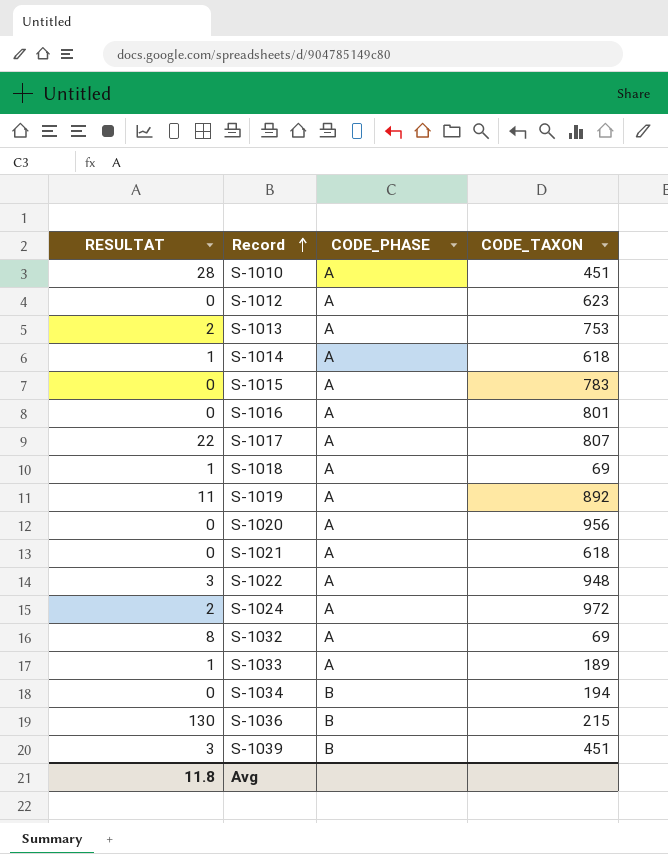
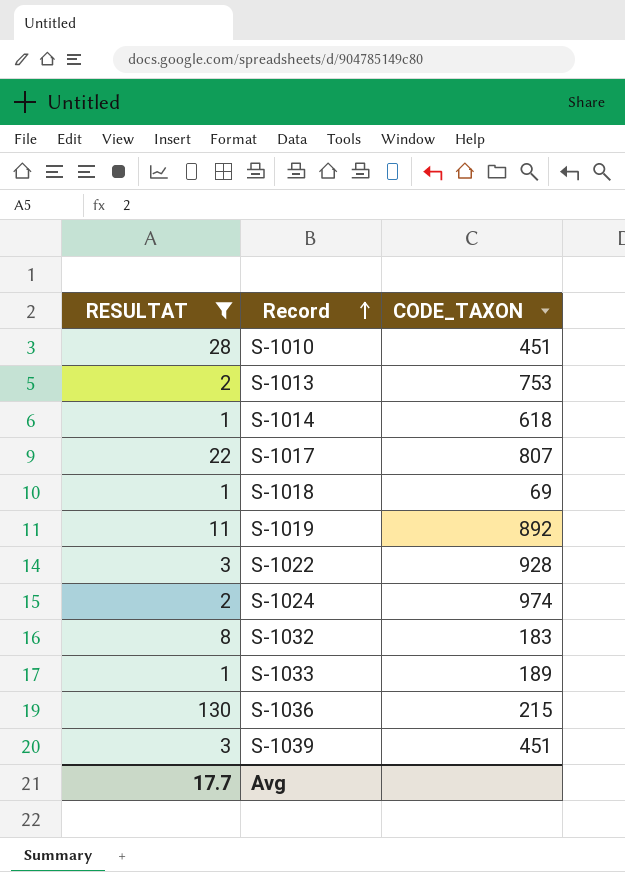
filter: none -> RESULTAT != 0
column CODE_PHASE | position: 3 -> none
S-1022 | CODE_TAXON: 948 -> 928
S-1024 | CODE_TAXON: 972 -> 974
S-1032 | CODE_TAXON: 69 -> 183
Avg | RESULTAT: 11.8 -> 17.7

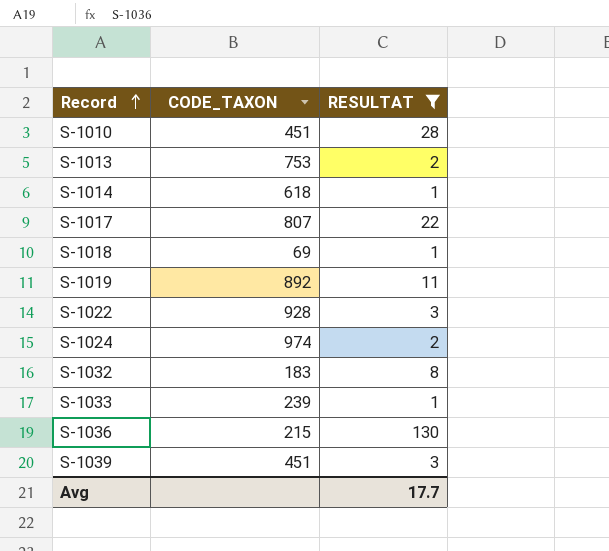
column RESULTAT | position: 1 -> 3
S-1033 | CODE_TAXON: 189 -> 239

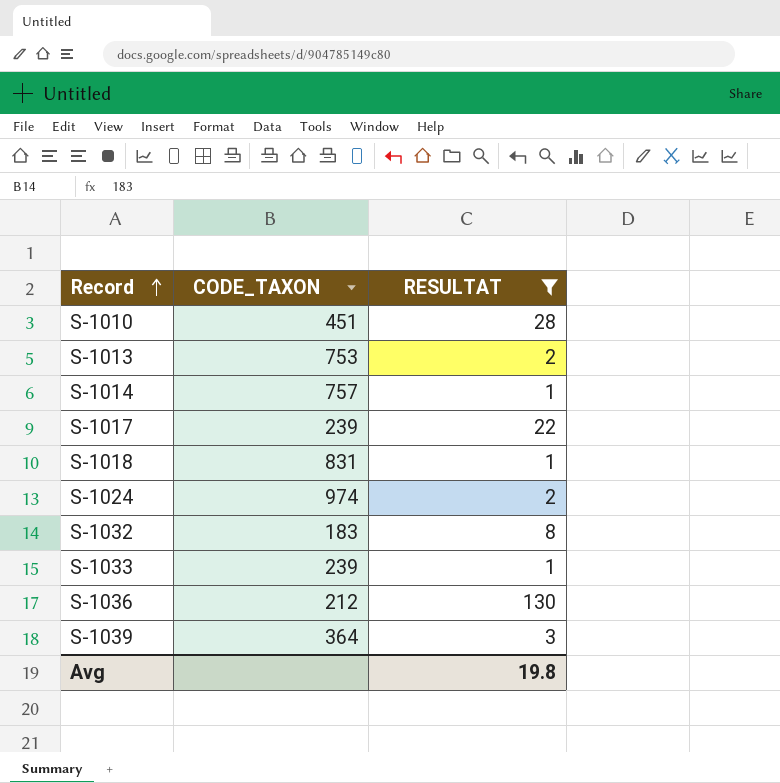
row S-1019: 892 | 11 -> none
row S-1022: 928 | 3 -> none
S-1014 | CODE_TAXON: 618 -> 757
S-1017 | CODE_TAXON: 807 -> 239
S-1018 | CODE_TAXON: 69 -> 831
S-1036 | CODE_TAXON: 215 -> 212
S-1039 | CODE_TAXON: 451 -> 364
Avg | RESULTAT: 17.7 -> 19.8

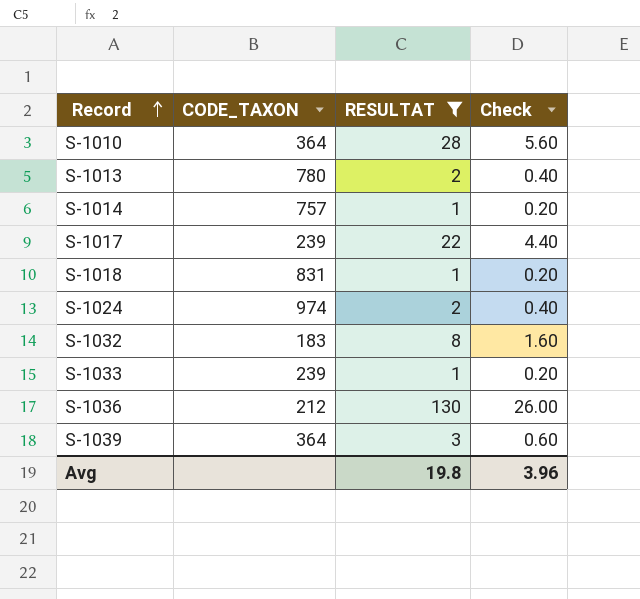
column Check | formula: none -> [RESULTAT] * 0.2
S-1010 | CODE_TAXON: 451 -> 364
S-1013 | CODE_TAXON: 753 -> 780

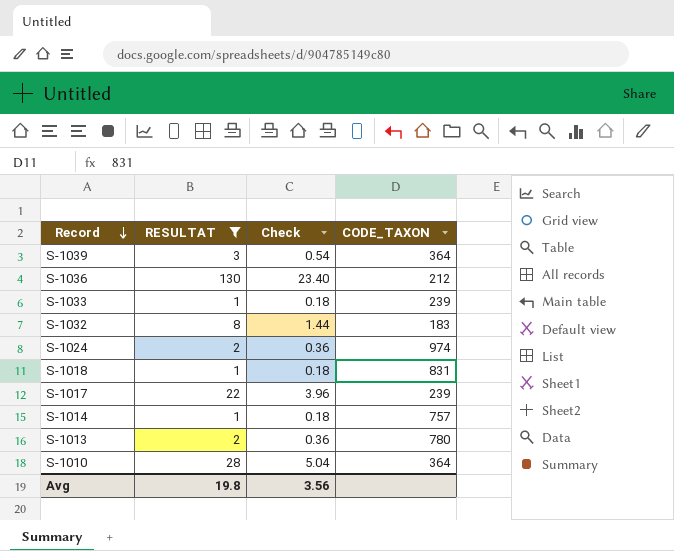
row order: Record ascending -> Record descending
column Check | formula: [RESULTAT] * 0.2 -> [RESULTAT] * 0.18
column CODE_TAXON | position: 2 -> 4
Avg | Check: 3.96 -> 3.56

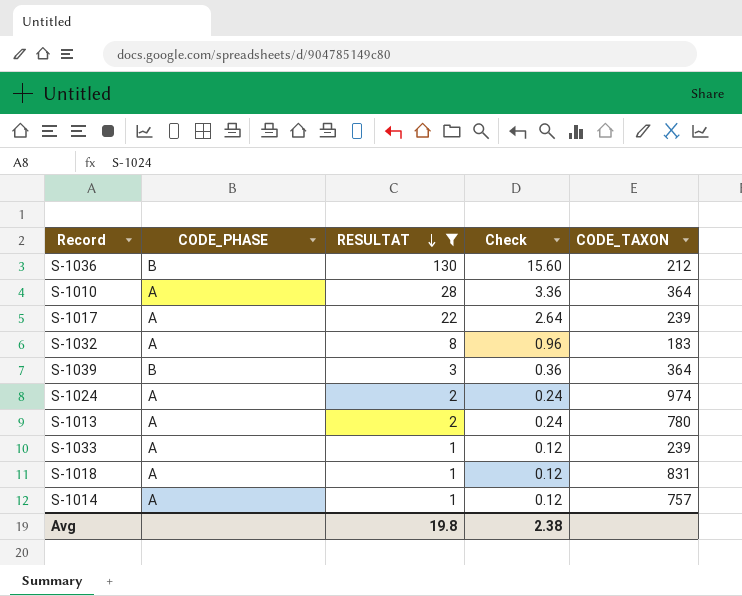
row order: Record descending -> RESULTAT descending
column CODE_PHASE | position: none -> 2
column Check | formula: [RESULTAT] * 0.18 -> [RESULTAT] * 0.12
Avg | Check: 3.56 -> 2.38

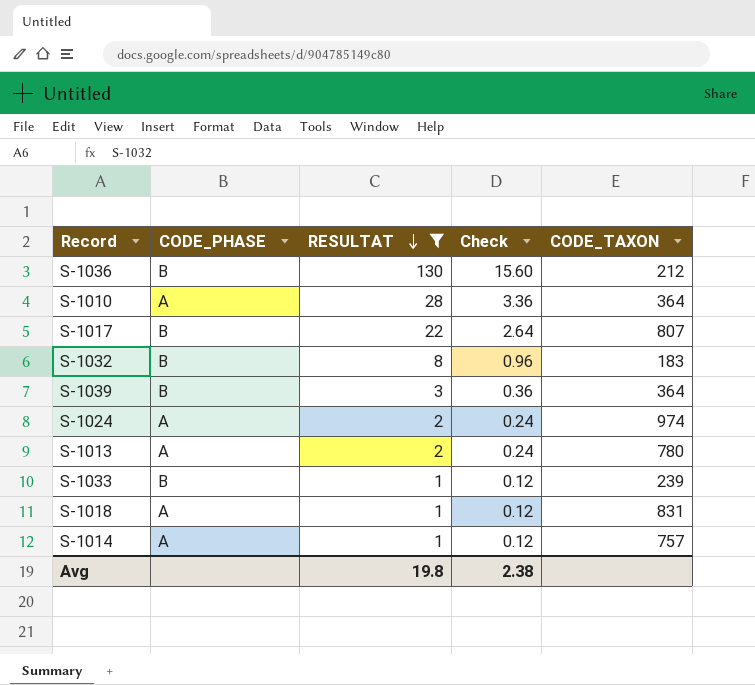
S-1017 | CODE_PHASE: A -> B
S-1017 | CODE_TAXON: 239 -> 807
S-1032 | CODE_PHASE: A -> B
S-1033 | CODE_PHASE: A -> B

